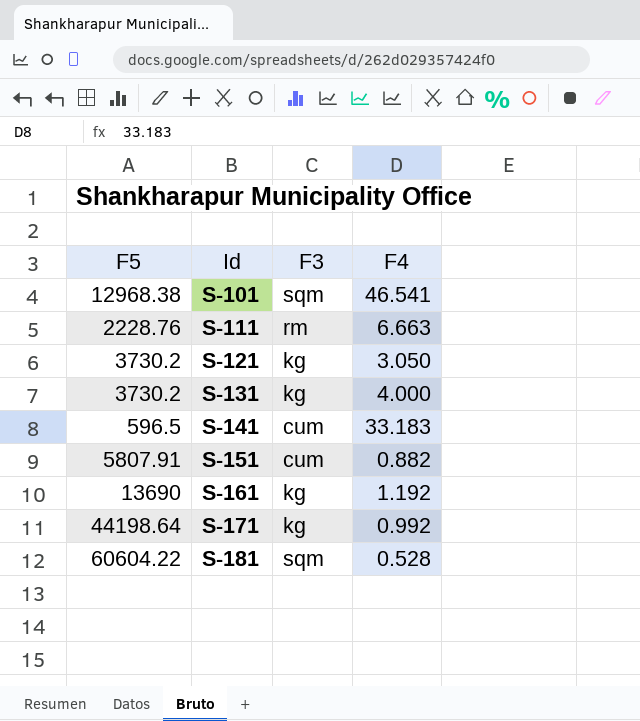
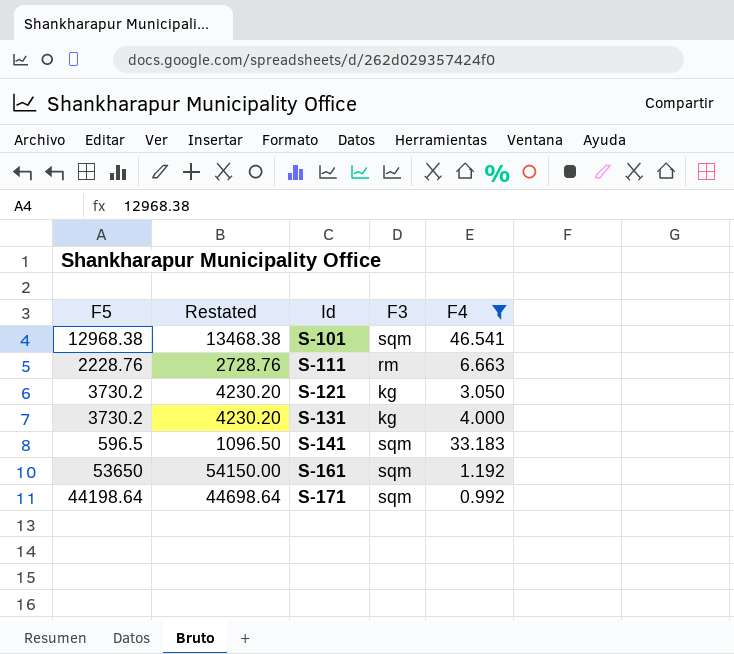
filter: none -> F4 >= 0.992
column Restated | formula: none -> [F5] + 500
S-141 | F3: cum -> sqm
S-161 | F5: 13690 -> 53650
S-161 | F3: kg -> sqm
S-171 | F3: kg -> sqm

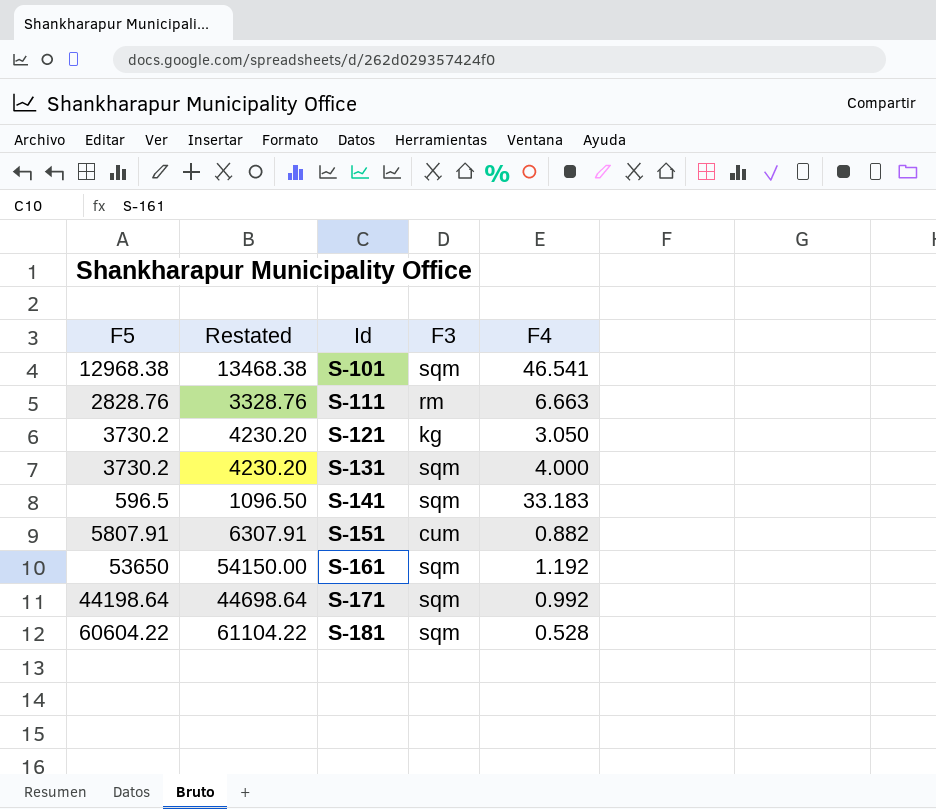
filter: F4 >= 0.992 -> none
S-111 | F5: 2228.76 -> 2828.76
S-111 | Restated: 2728.76 -> 3328.76
S-131 | F3: kg -> sqm

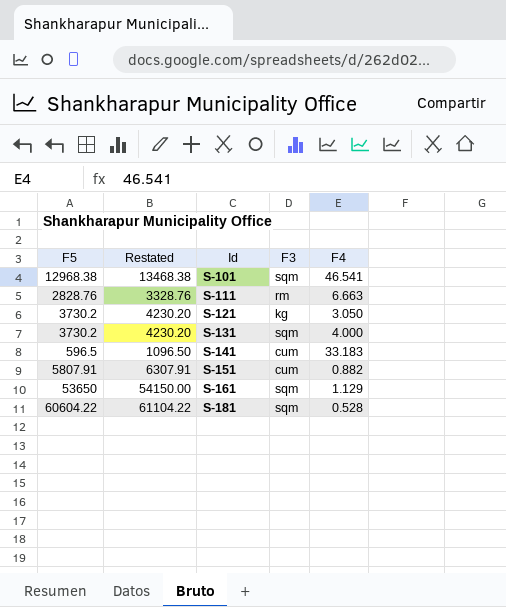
row S-171: 44198.64 | 44698.64 | sqm | 0.992 -> none
S-141 | F3: sqm -> cum
S-161 | F4: 1.192 -> 1.129

